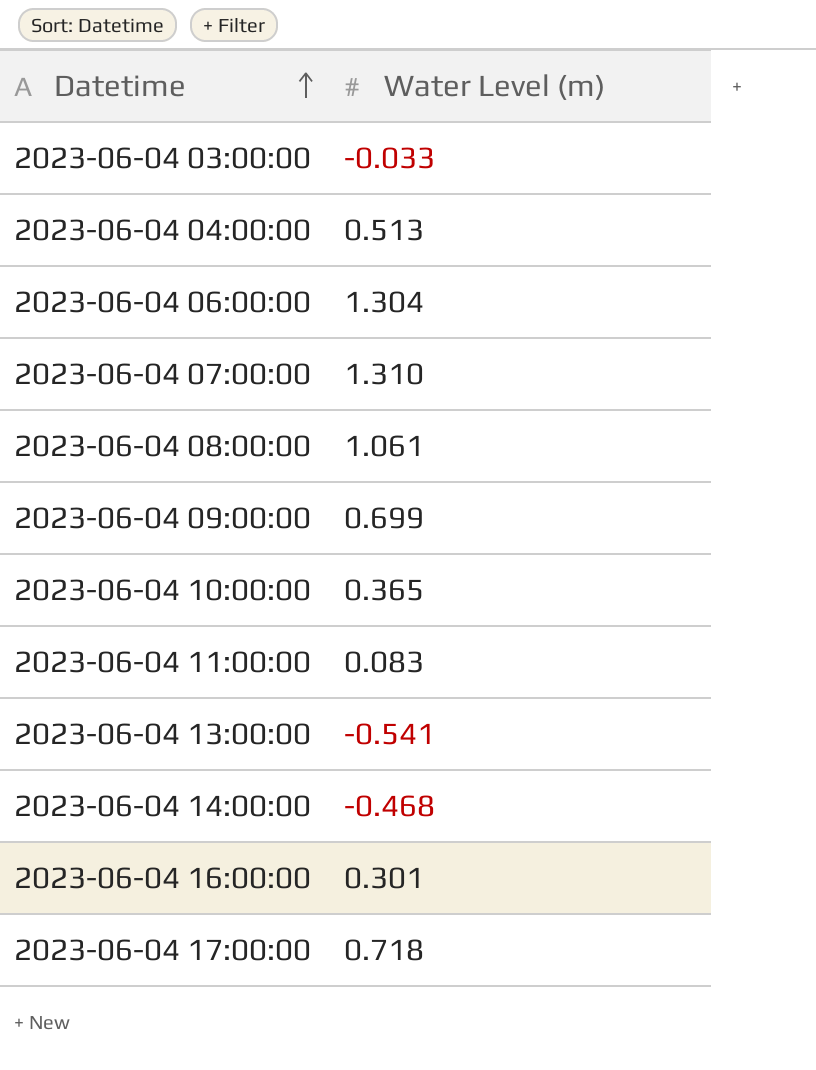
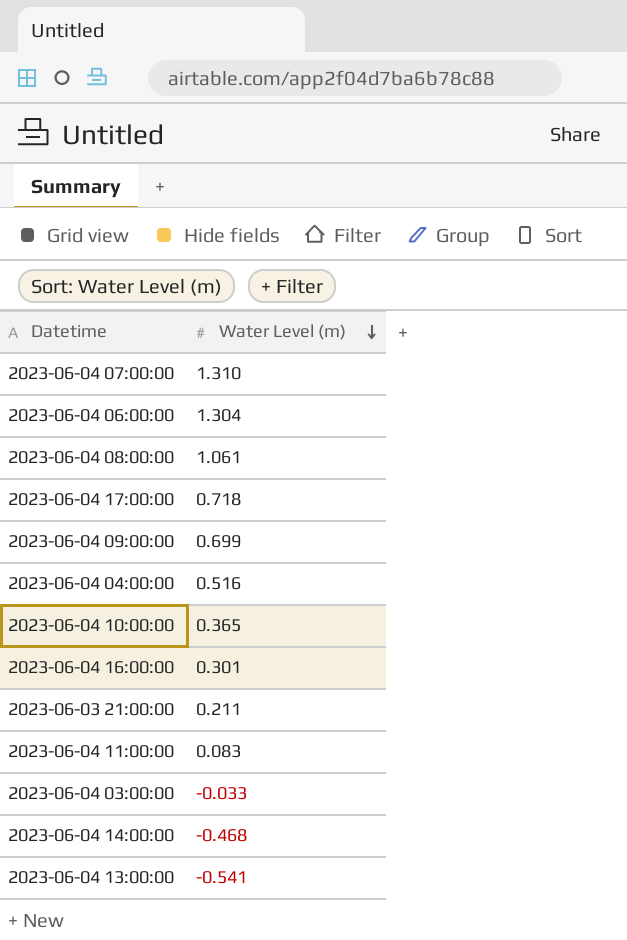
row order: Datetime ascending -> Water Level (m) descending
2023-06-04 04:00:00 | Water Level (m): 0.513 -> 0.516
row 2023-06-03 21:00:00: none -> 0.211

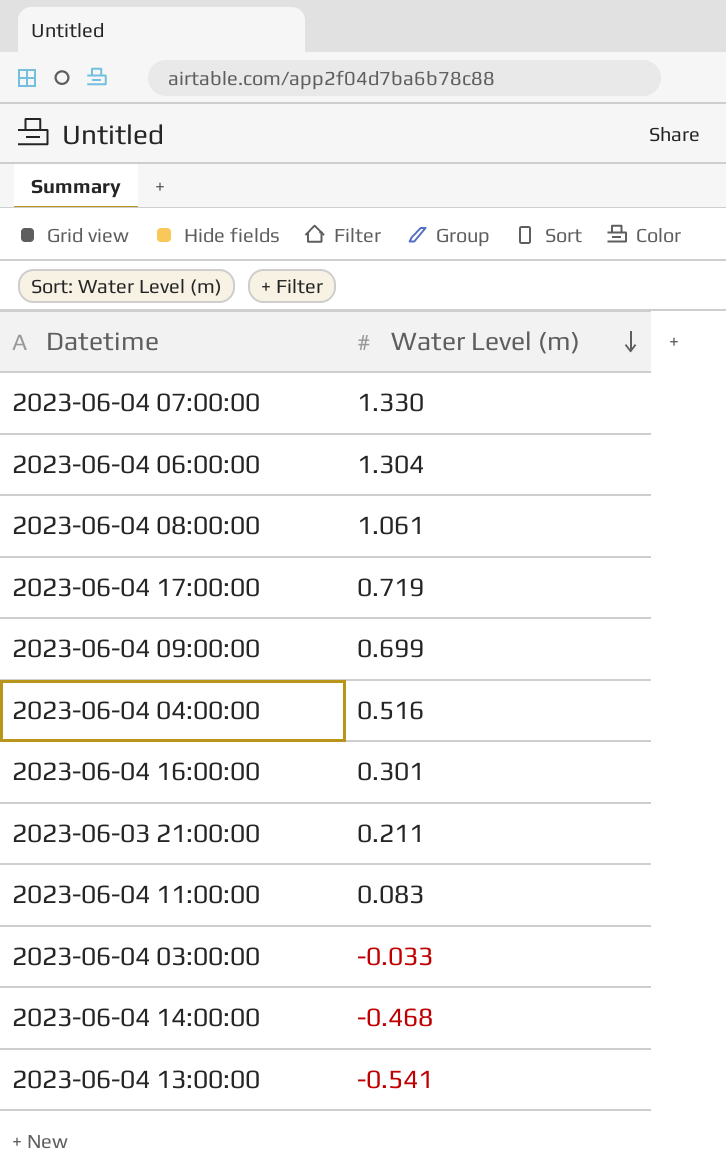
row 2023-06-04 10:00:00: 0.365 -> none
2023-06-04 07:00:00 | Water Level (m): 1.310 -> 1.330
2023-06-04 17:00:00 | Water Level (m): 0.718 -> 0.719

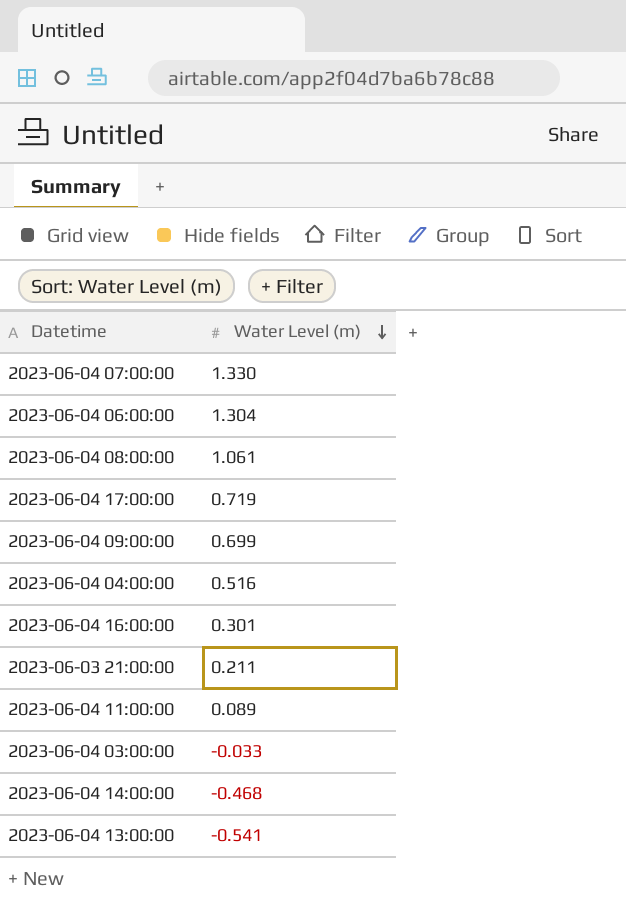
2023-06-04 11:00:00 | Water Level (m): 0.083 -> 0.089

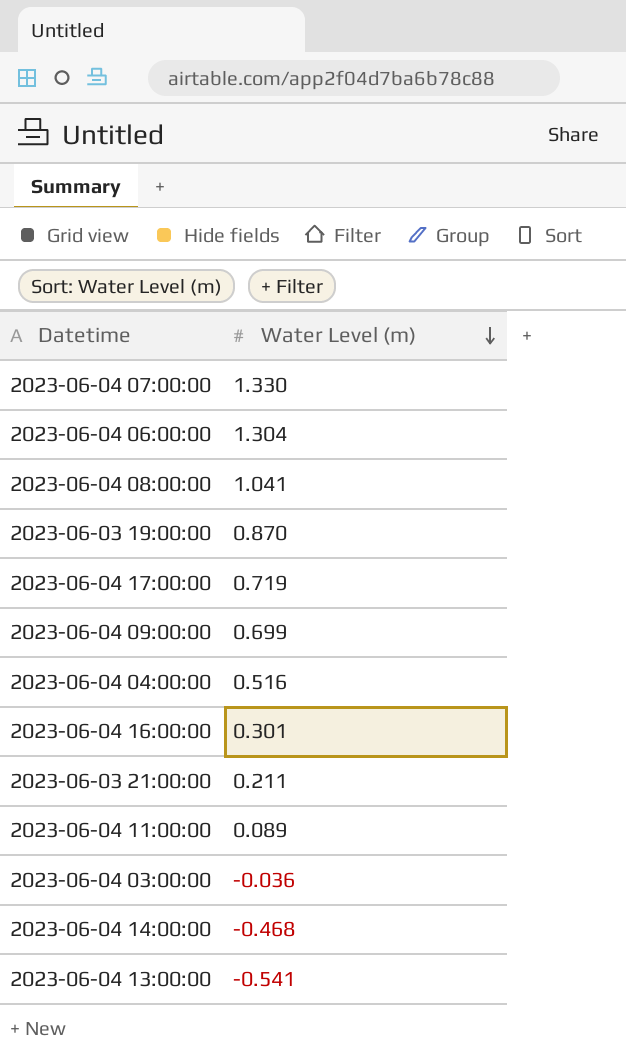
2023-06-04 08:00:00 | Water Level (m): 1.061 -> 1.041
row 2023-06-03 19:00:00: none -> 0.870
2023-06-04 03:00:00 | Water Level (m): -0.033 -> -0.036

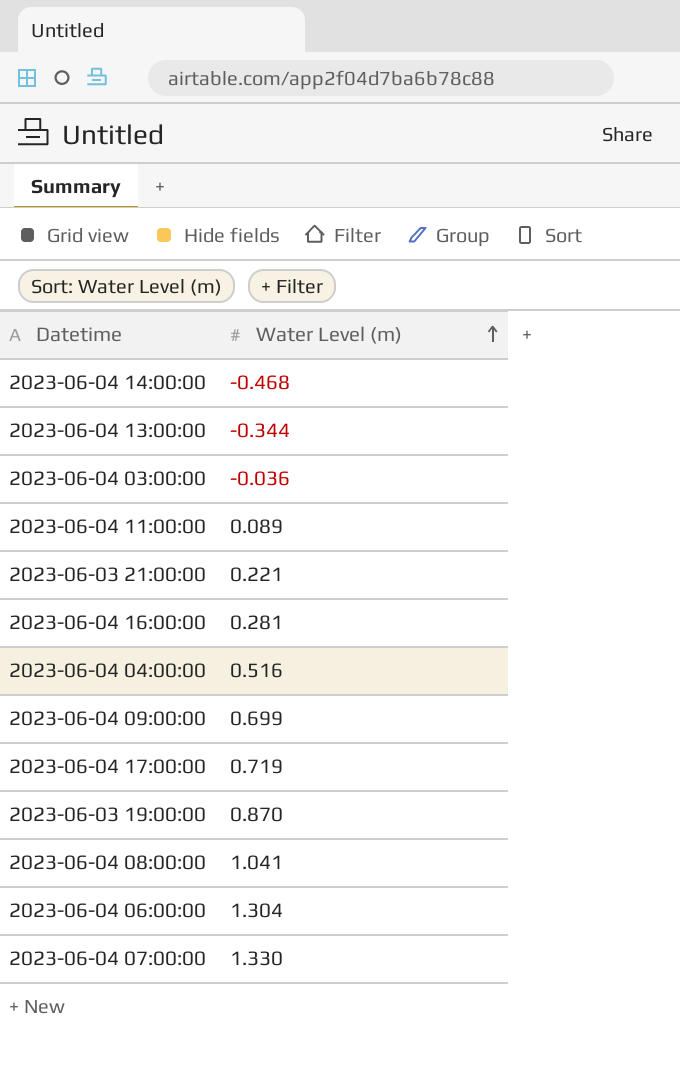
row order: Water Level (m) descending -> Water Level (m) ascending
2023-06-04 13:00:00 | Water Level (m): -0.541 -> -0.344
2023-06-03 21:00:00 | Water Level (m): 0.211 -> 0.221
2023-06-04 16:00:00 | Water Level (m): 0.301 -> 0.281

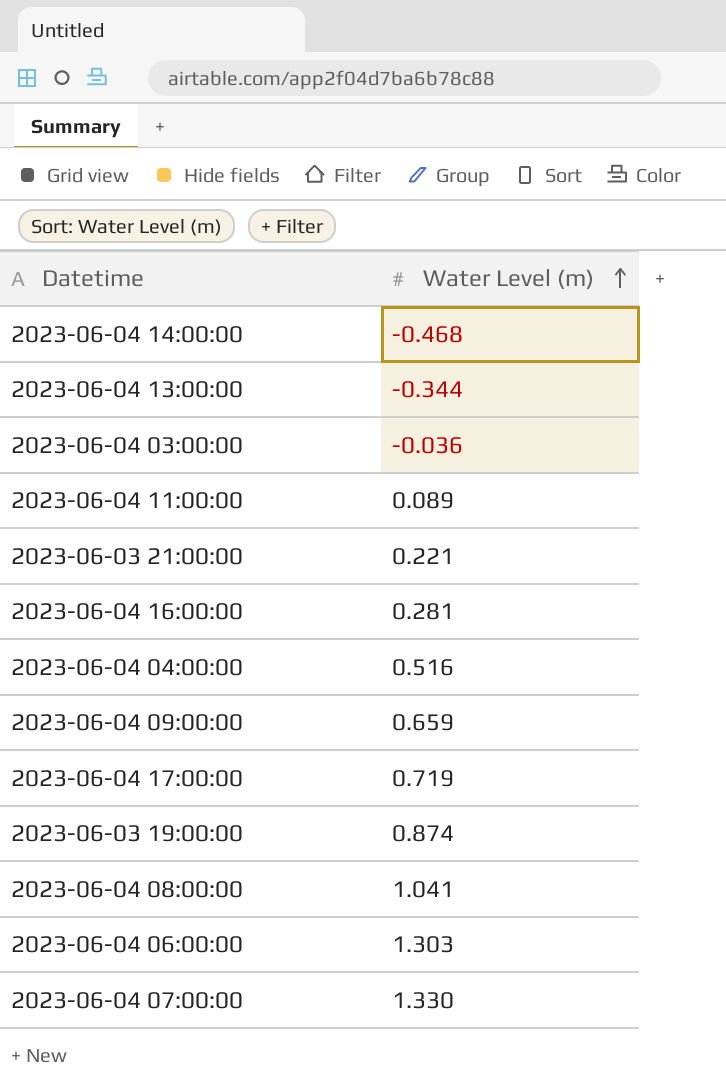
2023-06-04 09:00:00 | Water Level (m): 0.699 -> 0.659
2023-06-03 19:00:00 | Water Level (m): 0.870 -> 0.874
2023-06-04 06:00:00 | Water Level (m): 1.304 -> 1.303

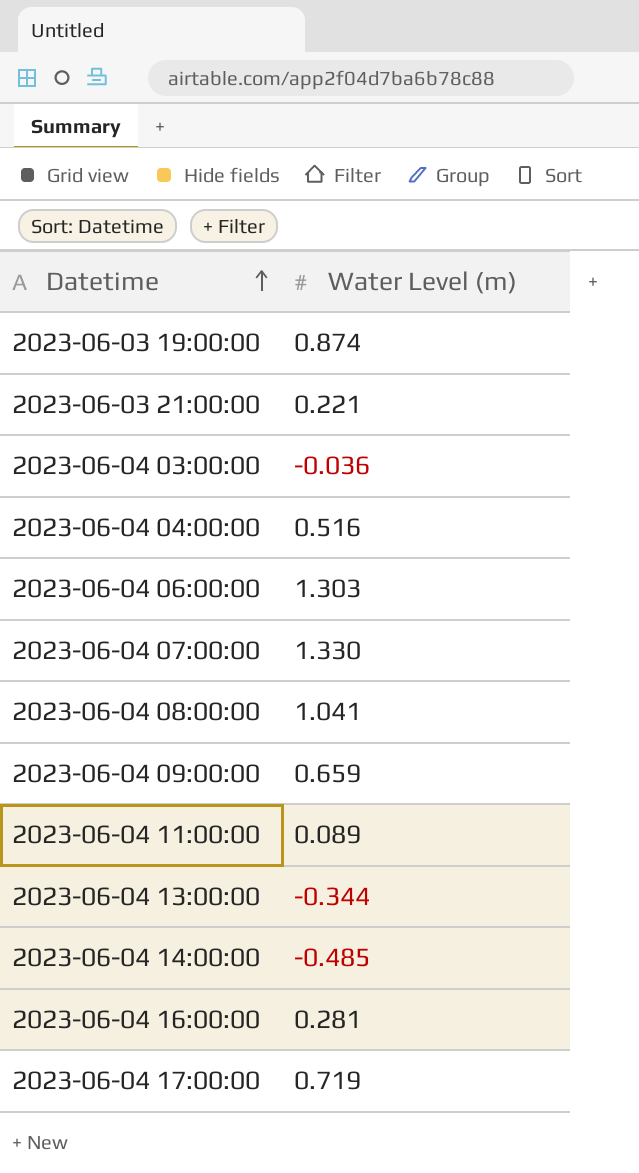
row order: Water Level (m) ascending -> Datetime ascending
2023-06-04 14:00:00 | Water Level (m): -0.468 -> -0.485

